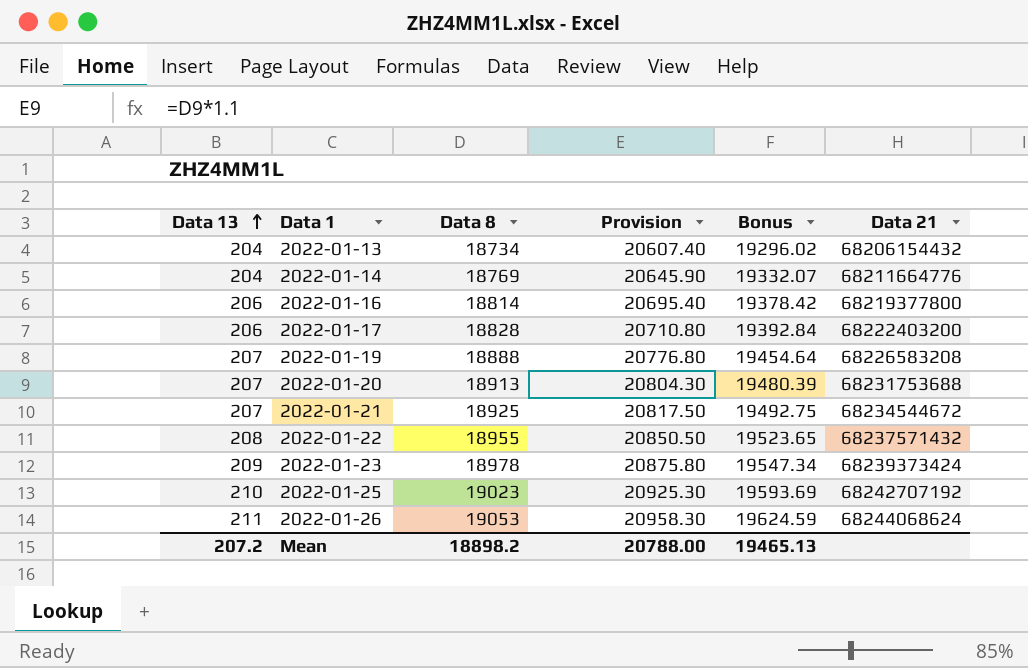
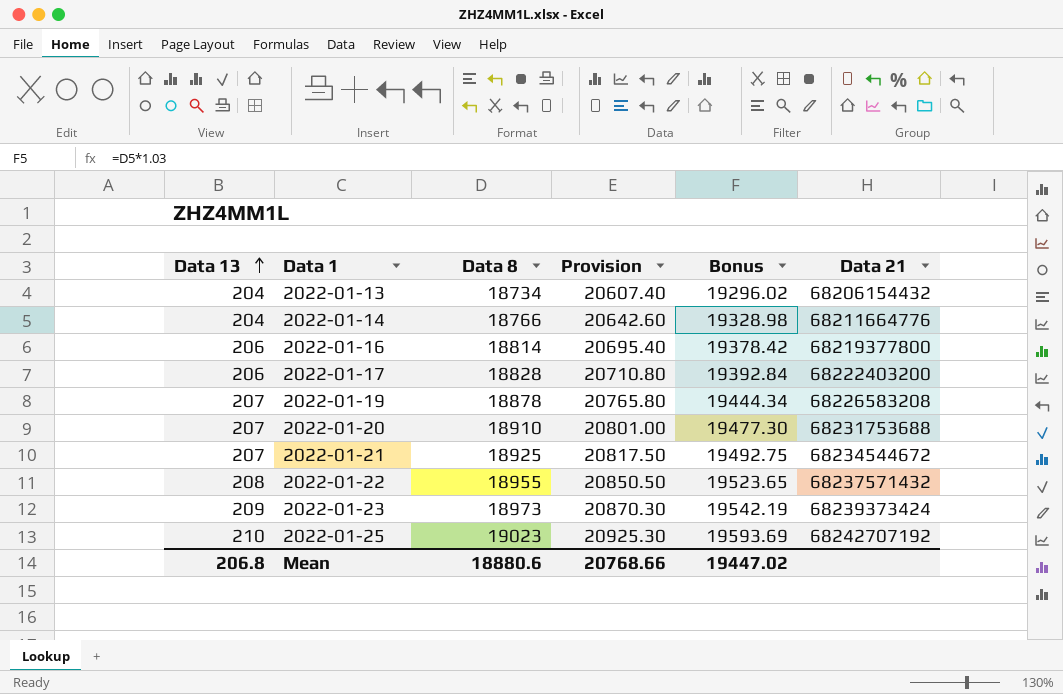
row 2022-01-26: 211 | 19053 | 20958.30 | 19624.59 | 68244068624 -> none
2022-01-14 | Data 8: 18769 -> 18766
2022-01-14 | Provision: 20645.90 -> 20642.60
2022-01-14 | Bonus: 19332.07 -> 19328.98
2022-01-19 | Data 8: 18888 -> 18878
2022-01-19 | Provision: 20776.80 -> 20765.80
2022-01-19 | Bonus: 19454.64 -> 19444.34
2022-01-20 | Data 8: 18913 -> 18910
2022-01-20 | Provision: 20804.30 -> 20801.00
2022-01-20 | Bonus: 19480.39 -> 19477.30
2022-01-23 | Data 8: 18978 -> 18973
2022-01-23 | Provision: 20875.80 -> 20870.30
2022-01-23 | Bonus: 19547.34 -> 19542.19
Mean | Data 13: 207.2 -> 206.8
Mean | Data 8: 18898.2 -> 18880.6
Mean | Provision: 20788.00 -> 20768.66
Mean | Bonus: 19465.13 -> 19447.02

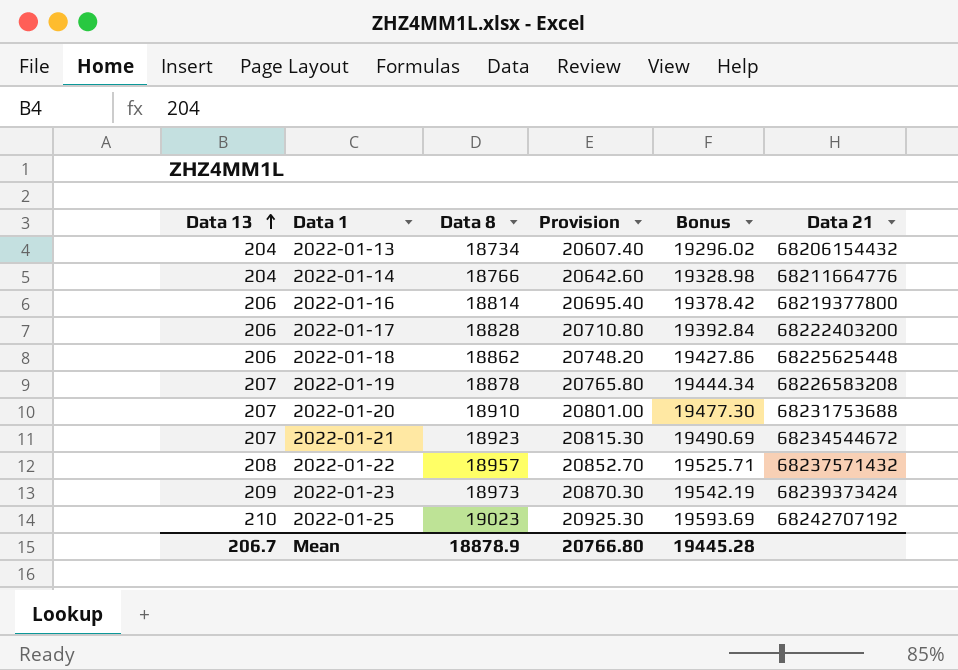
row 2022-01-18: none -> 206 | 18862 | 20748.20 | 19427.86 | 68225625448
2022-01-21 | Data 8: 18925 -> 18923
2022-01-21 | Provision: 20817.50 -> 20815.30
2022-01-21 | Bonus: 19492.75 -> 19490.69
2022-01-22 | Data 8: 18955 -> 18957
2022-01-22 | Provision: 20850.50 -> 20852.70
2022-01-22 | Bonus: 19523.65 -> 19525.71
Mean | Data 13: 206.8 -> 206.7
Mean | Data 8: 18880.6 -> 18878.9
Mean | Provision: 20768.66 -> 20766.80
Mean | Bonus: 19447.02 -> 19445.28

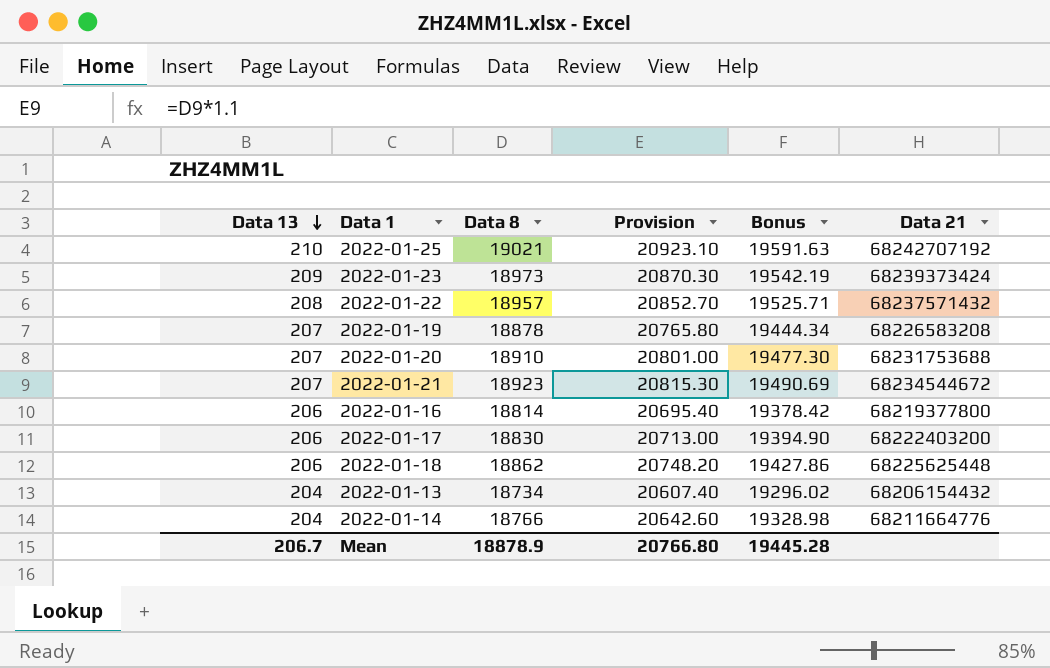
row order: Data 13 ascending -> Data 13 descending
2022-01-25 | Data 8: 19023 -> 19021
2022-01-25 | Provision: 20925.30 -> 20923.10
2022-01-25 | Bonus: 19593.69 -> 19591.63
2022-01-17 | Data 8: 18828 -> 18830
2022-01-17 | Provision: 20710.80 -> 20713.00
2022-01-17 | Bonus: 19392.84 -> 19394.90

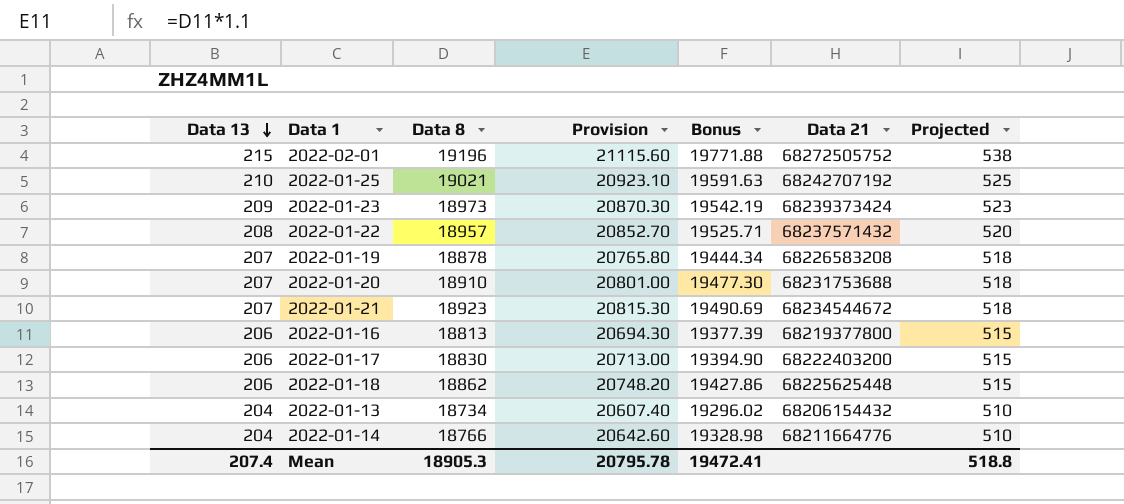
column Projected | formula: none -> [Data 13] * 2.5
row 2022-02-01: none -> 215 | 19196 | 21115.60 | 19771.88 | 68272505752 | 538
2022-01-16 | Data 8: 18814 -> 18813
2022-01-16 | Provision: 20695.40 -> 20694.30
2022-01-16 | Bonus: 19378.42 -> 19377.39
Mean | Data 13: 206.7 -> 207.4
Mean | Data 8: 18878.9 -> 18905.3
Mean | Provision: 20766.80 -> 20795.78
Mean | Bonus: 19445.28 -> 19472.41

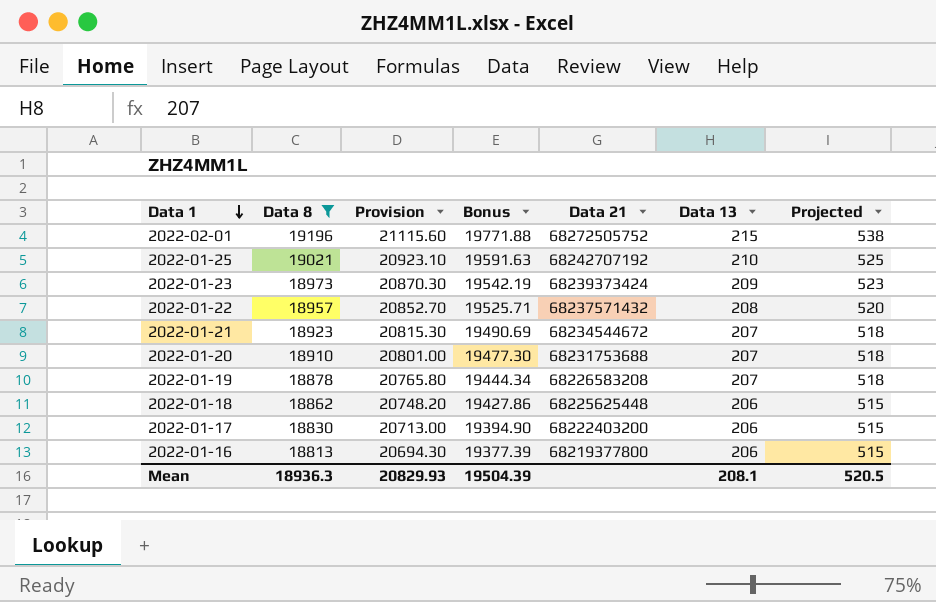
filter: none -> Data 8 >= 18813
row order: Data 13 descending -> Data 1 descending
column Data 13 | position: 1 -> 6
Mean | Data 8: 18905.3 -> 18936.3
Mean | Provision: 20795.78 -> 20829.93
Mean | Bonus: 19472.41 -> 19504.39
Mean | Data 13: 207.4 -> 208.1
Mean | Projected: 518.8 -> 520.5

